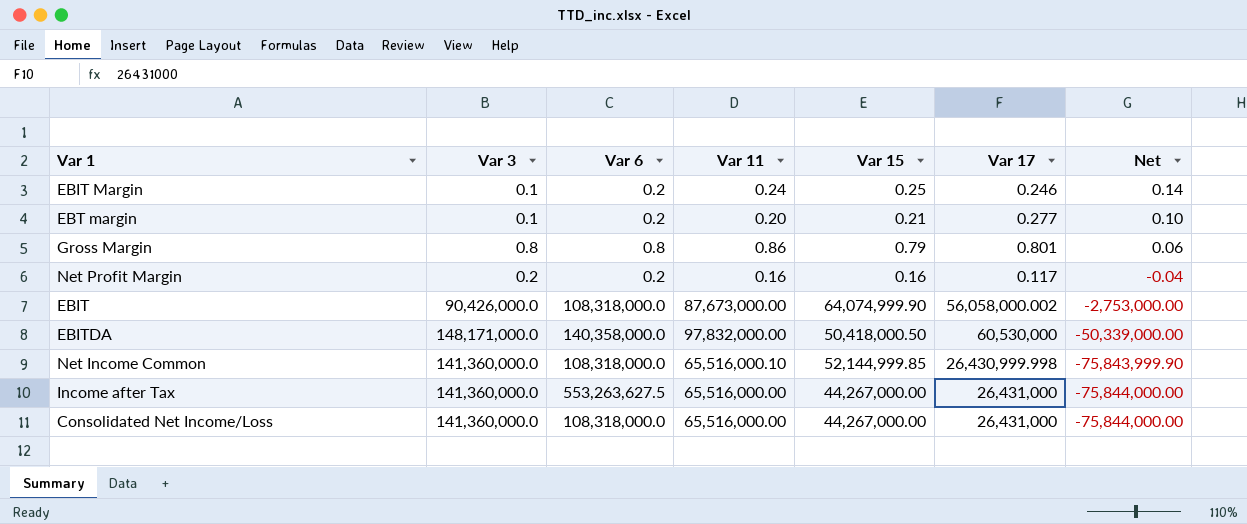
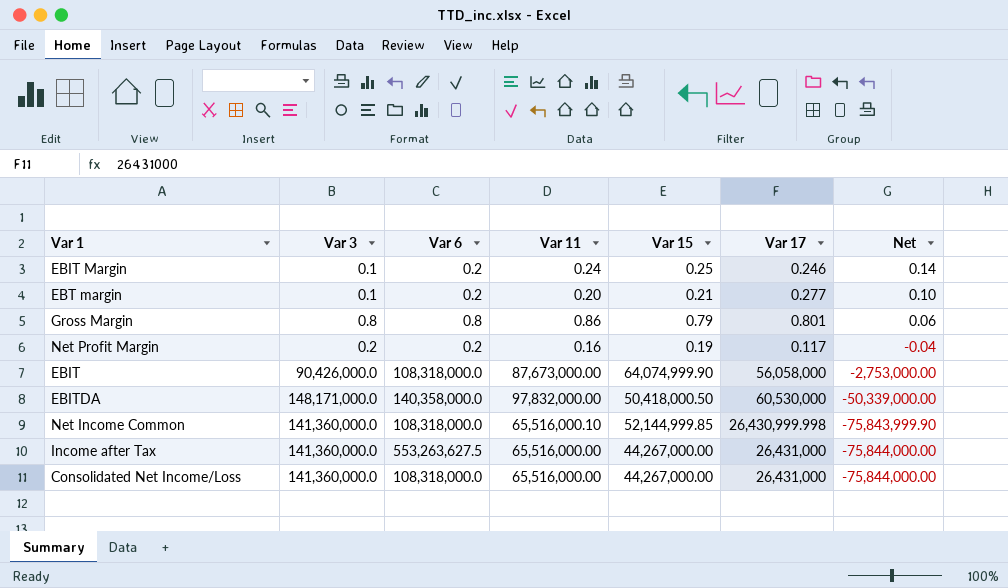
Net Profit Margin | Var 15: 0.16 -> 0.19
EBIT | Var 17: 56,058,000.002 -> 56,058,000

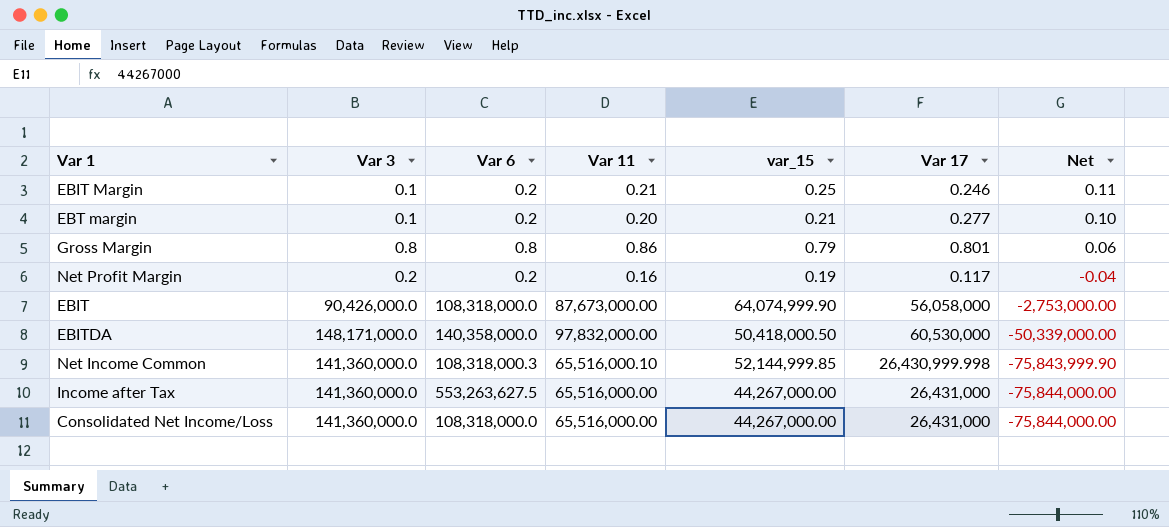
column name: Var 15 -> var_15
EBIT Margin | Var 11: 0.24 -> 0.21
EBIT Margin | Net: 0.14 -> 0.11
Net Income Common | Var 6: 108,318,000.0 -> 108,318,000.3

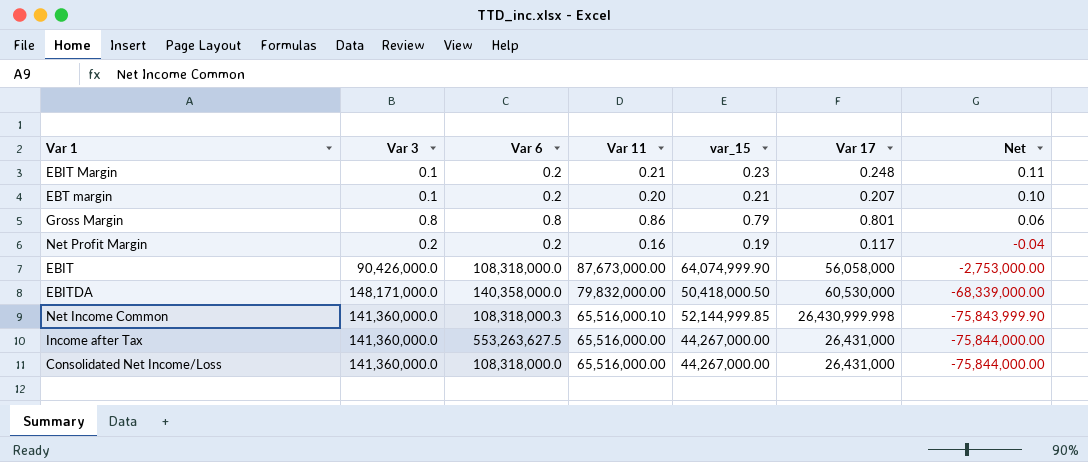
EBIT Margin | var_15: 0.25 -> 0.23
EBIT Margin | Var 17: 0.246 -> 0.248
EBT margin | Var 17: 0.277 -> 0.207
EBITDA | Var 11: 97,832,000.00 -> 79,832,000.00
EBITDA | Net: -50,339,000.00 -> -68,339,000.00

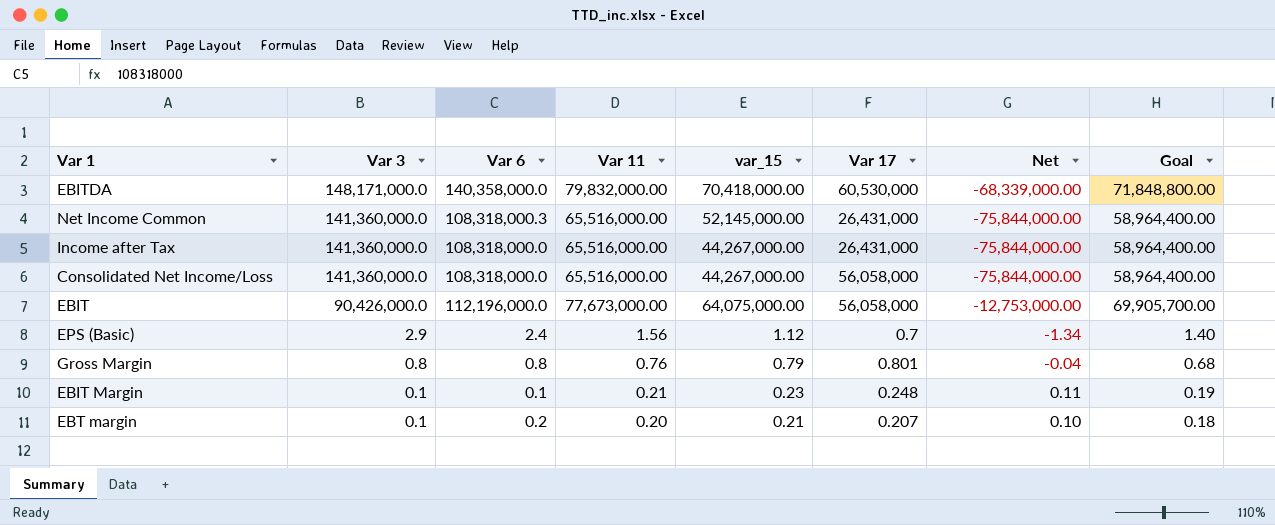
row order: Net descending -> Var 3 descending
column Goal | formula: none -> [Var 11] * 0.9
row Net Profit Margin: 0.2 | 0.2 | 0.16 | 0.19 | 0.117 | -0.04 -> none
EBITDA | var_15: 50,418,000.50 -> 70,418,000.00
Net Income Common | Var 11: 65,516,000.10 -> 65,516,000.00
Net Income Common | var_15: 52,144,999.85 -> 52,145,000.00
Net Income Common | Var 17: 26,430,999.998 -> 26,431,000
Net Income Common | Net: -75,843,999.90 -> -75,844,000.00
Income after Tax | Var 6: 553,263,627.5 -> 108,318,000.0
Consolidated Net Income/Loss | Var 17: 26,431,000 -> 56,058,000
EBIT | Var 6: 108,318,000.0 -> 112,196,000.0
EBIT | Var 11: 87,673,000.00 -> 77,673,000.00
EBIT | var_15: 64,074,999.90 -> 64,075,000.00
EBIT | Net: -2,753,000.00 -> -12,753,000.00
row EPS (Basic): none -> 2.9 | 2.4 | 1.56 | 1.12 | 0.7 | -1.34 | 1.40
Gross Margin | Var 11: 0.86 -> 0.76
Gross Margin | Net: 0.06 -> -0.04
EBIT Margin | Var 6: 0.2 -> 0.1

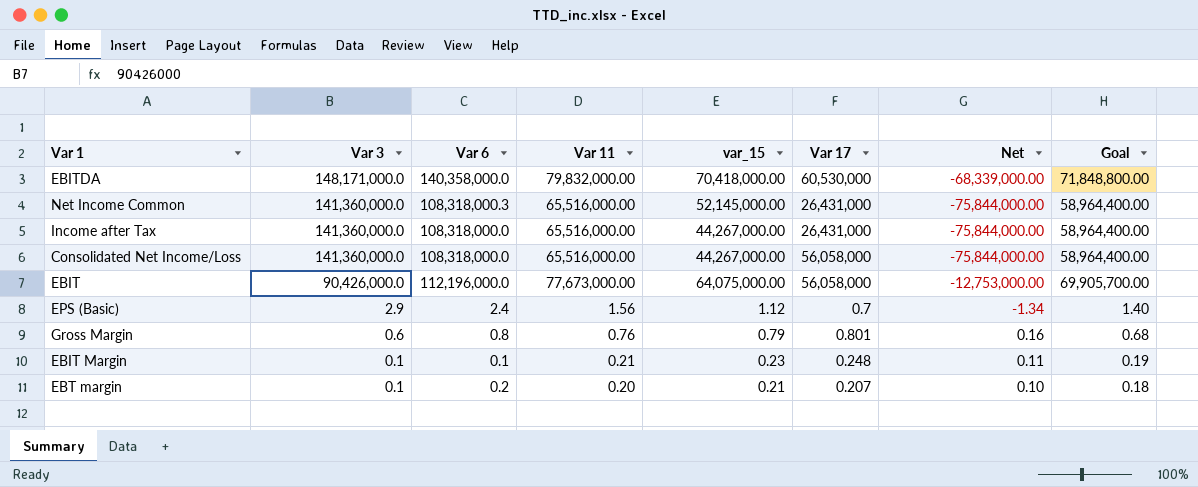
Gross Margin | Var 3: 0.8 -> 0.6
Gross Margin | Net: -0.04 -> 0.16

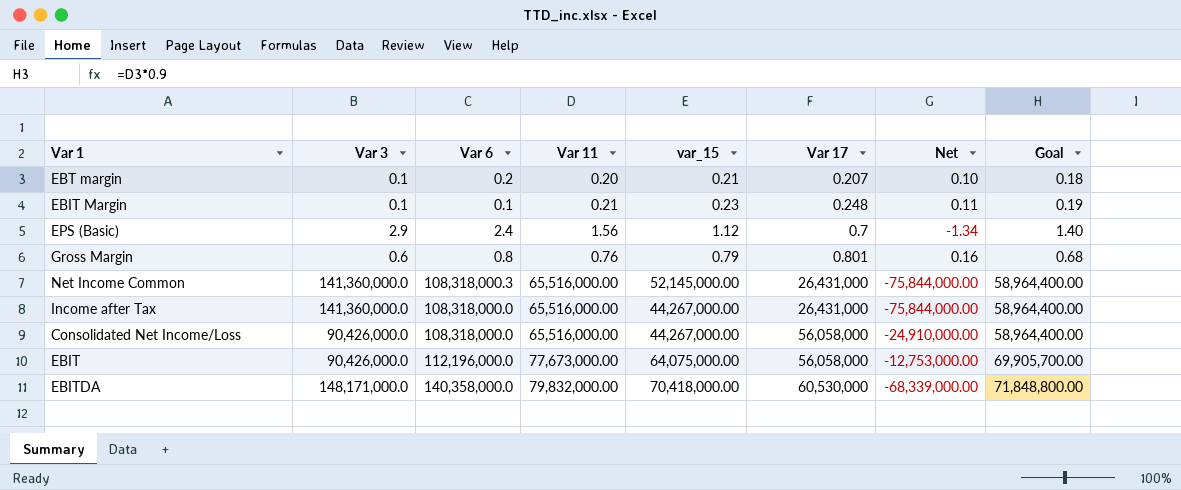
row order: Var 3 descending -> Var 17 ascending
Consolidated Net Income/Loss | Var 3: 141,360,000.0 -> 90,426,000.0
Consolidated Net Income/Loss | Net: -75,844,000.00 -> -24,910,000.00

